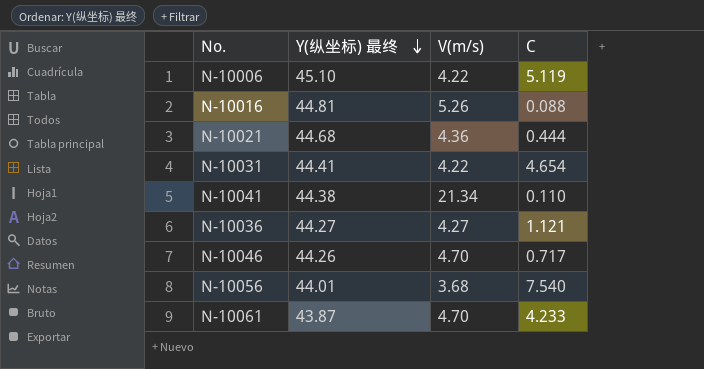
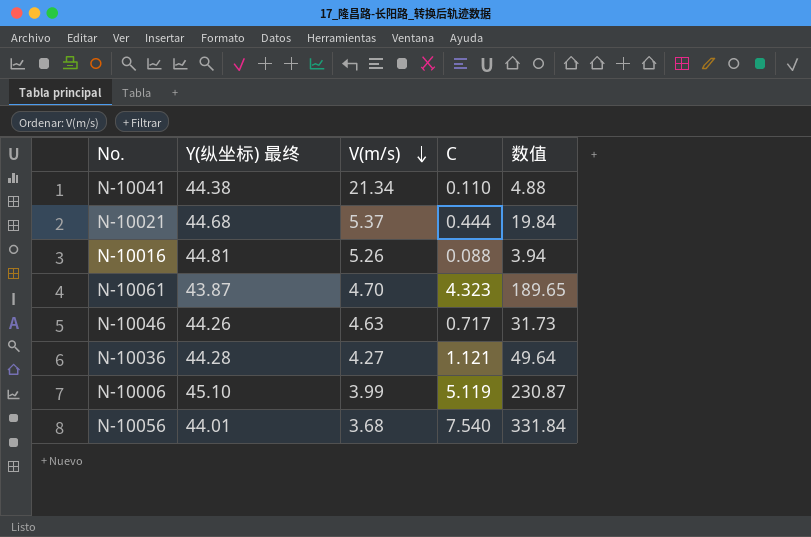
row order: Y(纵坐标) 最终 descending -> V(m/s) descending
column 数值 | formula: none -> [Y(纵坐标) 最终] * [C]
row N-10031: 44.41 | 4.22 | 4.654 -> none
N-10021 | V(m/s): 4.36 -> 5.37
N-10061 | C: 4.233 -> 4.323
N-10046 | V(m/s): 4.70 -> 4.63
N-10036 | Y(纵坐标) 最终: 44.27 -> 44.28
N-10006 | V(m/s): 4.22 -> 3.99

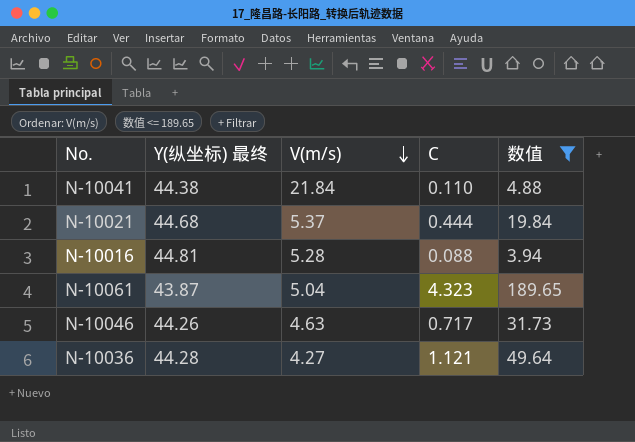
filter: none -> 数值 <= 189.65
N-10041 | V(m/s): 21.34 -> 21.84
N-10016 | V(m/s): 5.26 -> 5.28
N-10061 | V(m/s): 4.70 -> 5.04

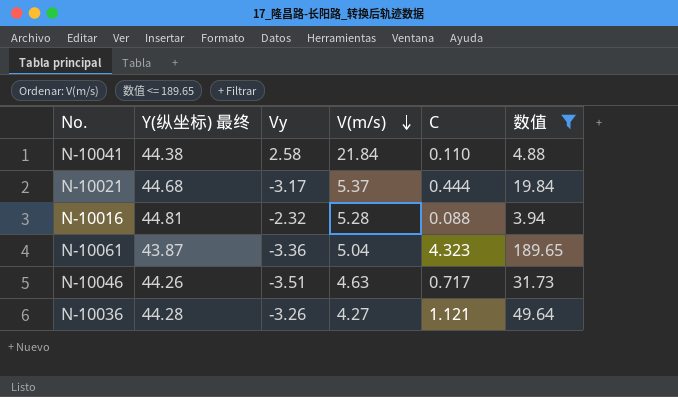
column Vy | position: none -> 3

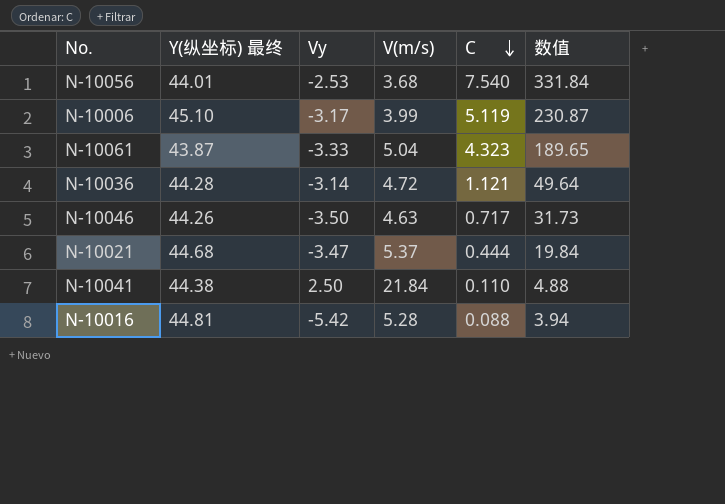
filter: 数值 <= 189.65 -> none
row order: V(m/s) descending -> C descending
N-10061 | Vy: -3.36 -> -3.33
N-10036 | Vy: -3.26 -> -3.14
N-10036 | V(m/s): 4.27 -> 4.72
N-10046 | Vy: -3.51 -> -3.50
N-10021 | Vy: -3.17 -> -3.47
N-10041 | Vy: 2.58 -> 2.50
N-10016 | Vy: -2.32 -> -5.42

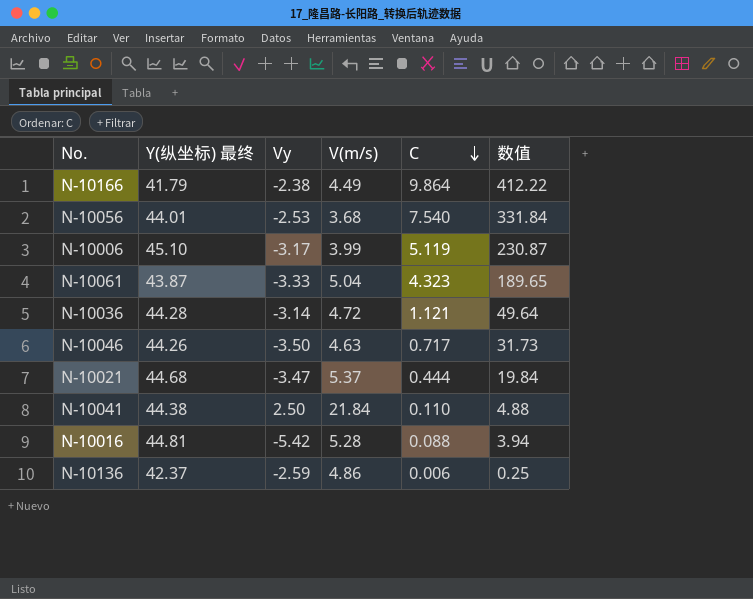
row N-10166: none -> 41.79 | -2.38 | 4.49 | 9.864 | 412.22
row N-10136: none -> 42.37 | -2.59 | 4.86 | 0.006 | 0.25

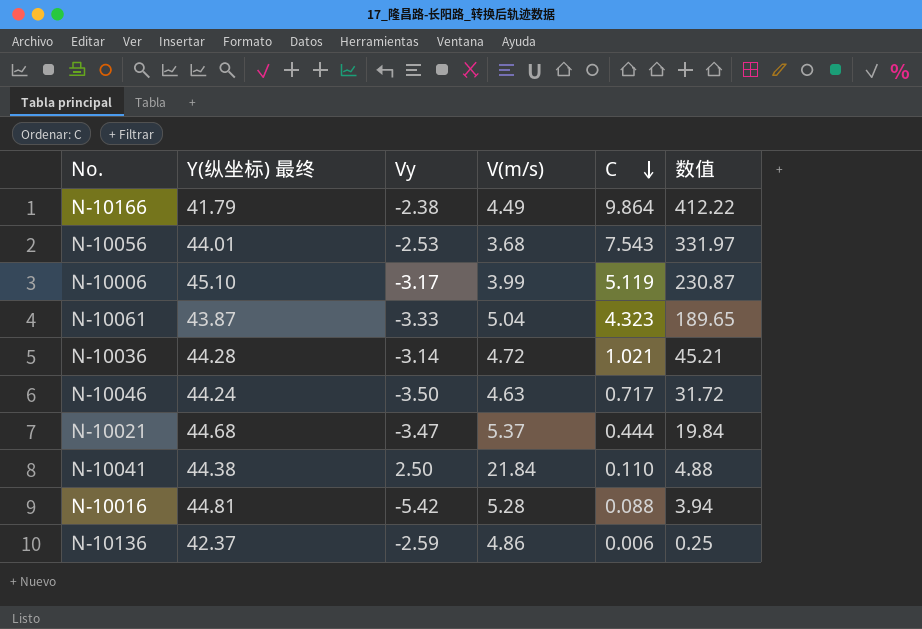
N-10056 | C: 7.540 -> 7.543
N-10056 | 数值: 331.84 -> 331.97
N-10036 | C: 1.121 -> 1.021
N-10036 | 数值: 49.64 -> 45.21
N-10046 | Y(纵坐标) 最终: 44.26 -> 44.24
N-10046 | 数值: 31.73 -> 31.72

